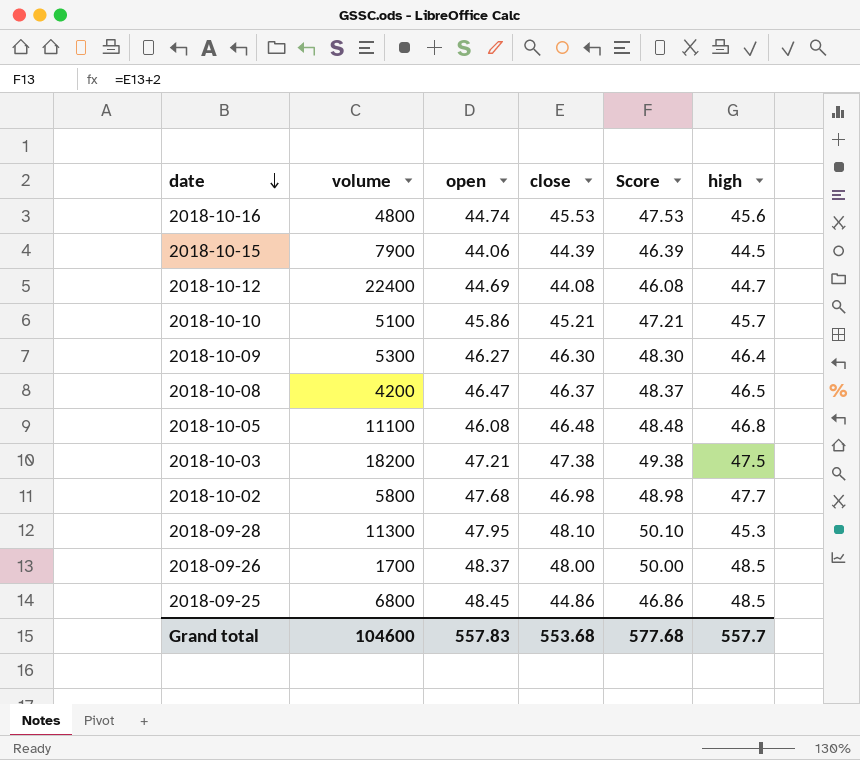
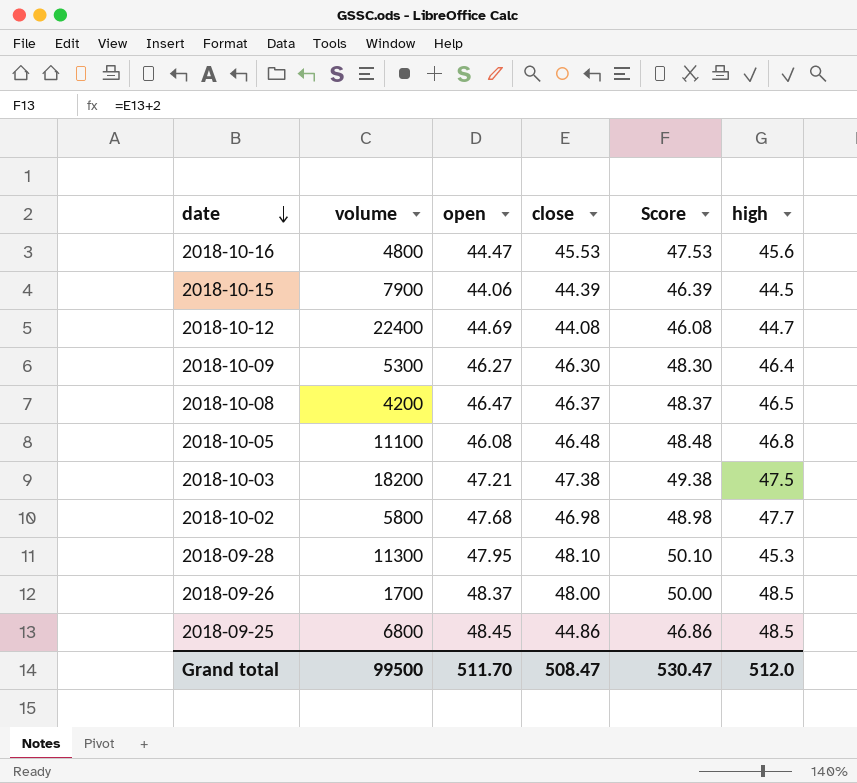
row 2018-10-10: 5100 | 45.86 | 45.21 | 47.21 | 45.7 -> none
2018-10-16 | open: 44.74 -> 44.47
Grand total | volume: 104600 -> 99500
Grand total | open: 557.83 -> 511.70
Grand total | close: 553.68 -> 508.47
Grand total | Score: 577.68 -> 530.47
Grand total | high: 557.7 -> 512.0

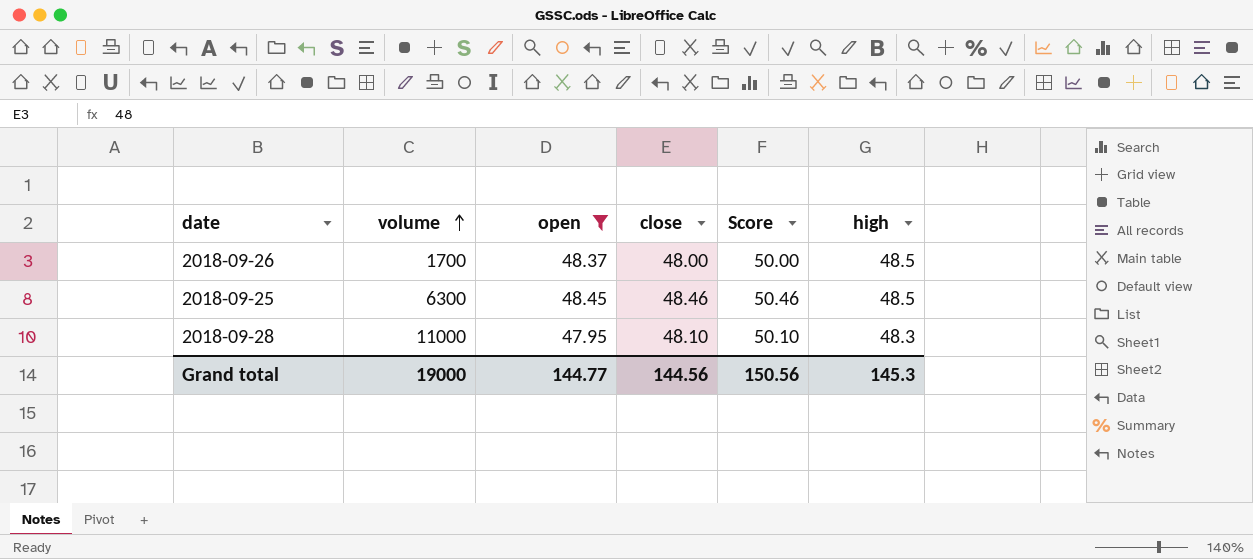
filter: none -> open >= 47.95
row order: date descending -> volume ascending
2018-09-25 | volume: 6800 -> 6300
2018-09-25 | close: 44.86 -> 48.46
2018-09-25 | Score: 46.86 -> 50.46
2018-09-28 | volume: 11300 -> 11000
2018-09-28 | high: 45.3 -> 48.3
Grand total | volume: 99500 -> 19000
Grand total | open: 511.70 -> 144.77
Grand total | close: 508.47 -> 144.56
Grand total | Score: 530.47 -> 150.56
Grand total | high: 512.0 -> 145.3

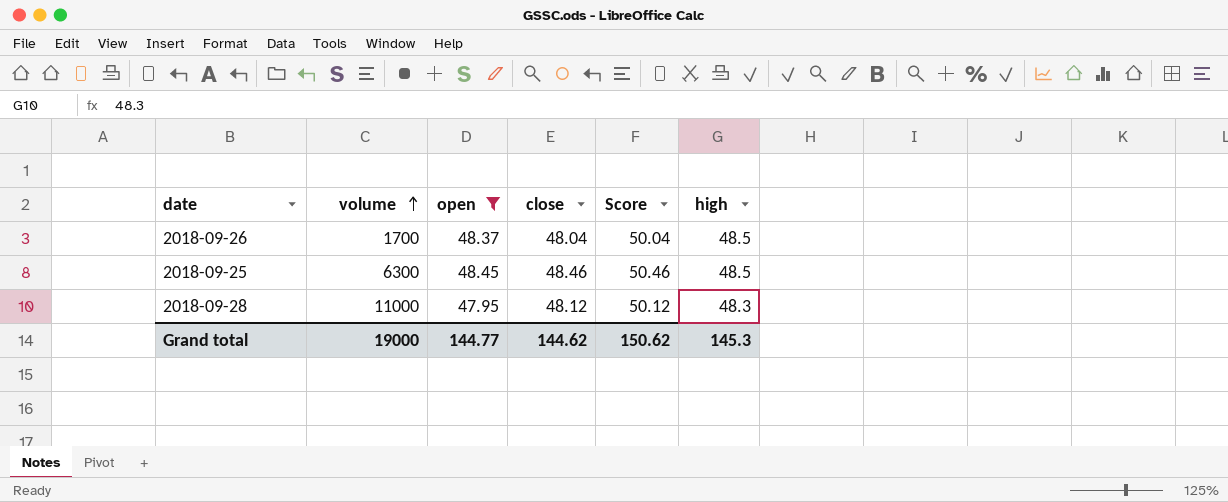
2018-09-26 | close: 48.00 -> 48.04
2018-09-26 | Score: 50.00 -> 50.04
2018-09-28 | close: 48.10 -> 48.12
2018-09-28 | Score: 50.10 -> 50.12
Grand total | close: 144.56 -> 144.62
Grand total | Score: 150.56 -> 150.62

